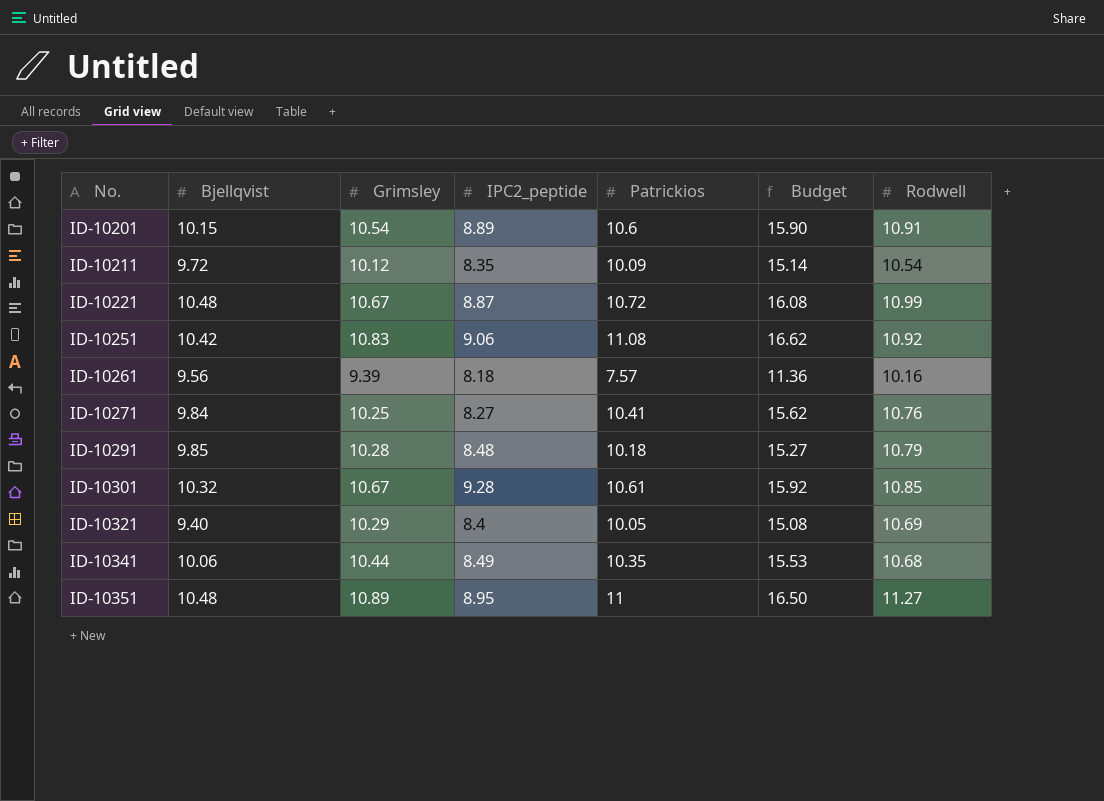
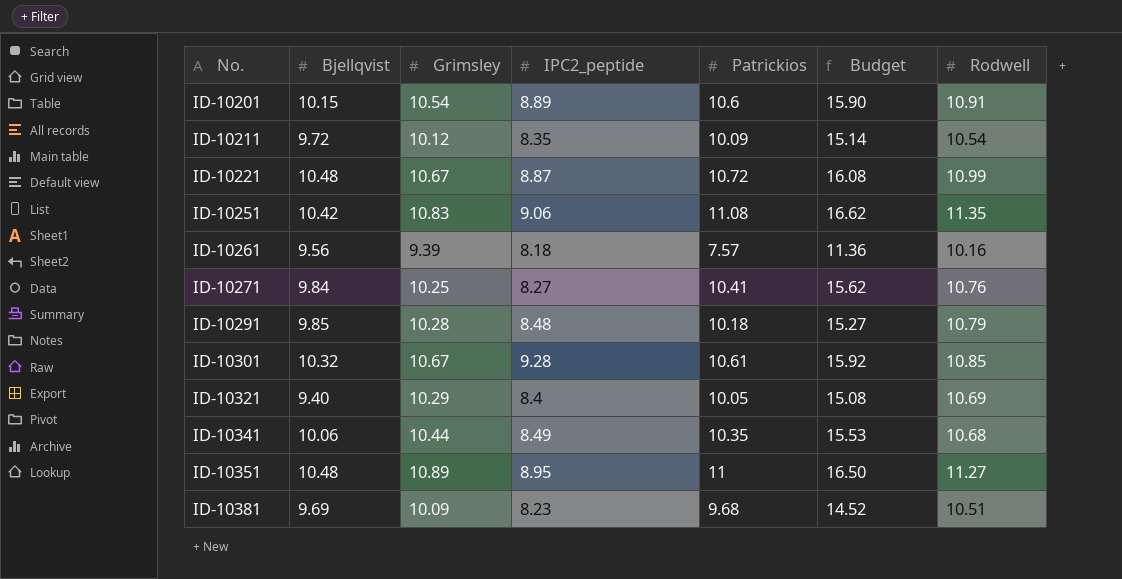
ID-10251 | Rodwell: 10.92 -> 11.35
row ID-10381: none -> 9.69 | 10.09 | 8.23 | 9.68 | 14.52 | 10.51

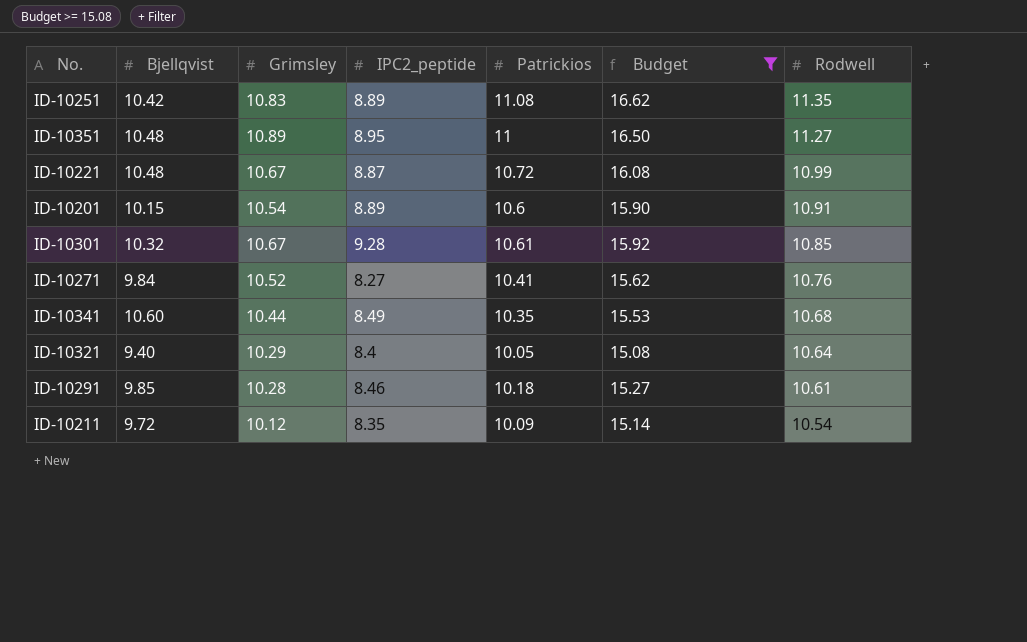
filter: none -> Budget >= 15.08
row order: No. ascending -> Rodwell descending
ID-10251 | IPC2_peptide: 9.06 -> 8.89
ID-10271 | Grimsley: 10.25 -> 10.52
ID-10341 | Bjellqvist: 10.06 -> 10.60
ID-10321 | Rodwell: 10.69 -> 10.64
ID-10291 | IPC2_peptide: 8.48 -> 8.46
ID-10291 | Rodwell: 10.79 -> 10.61

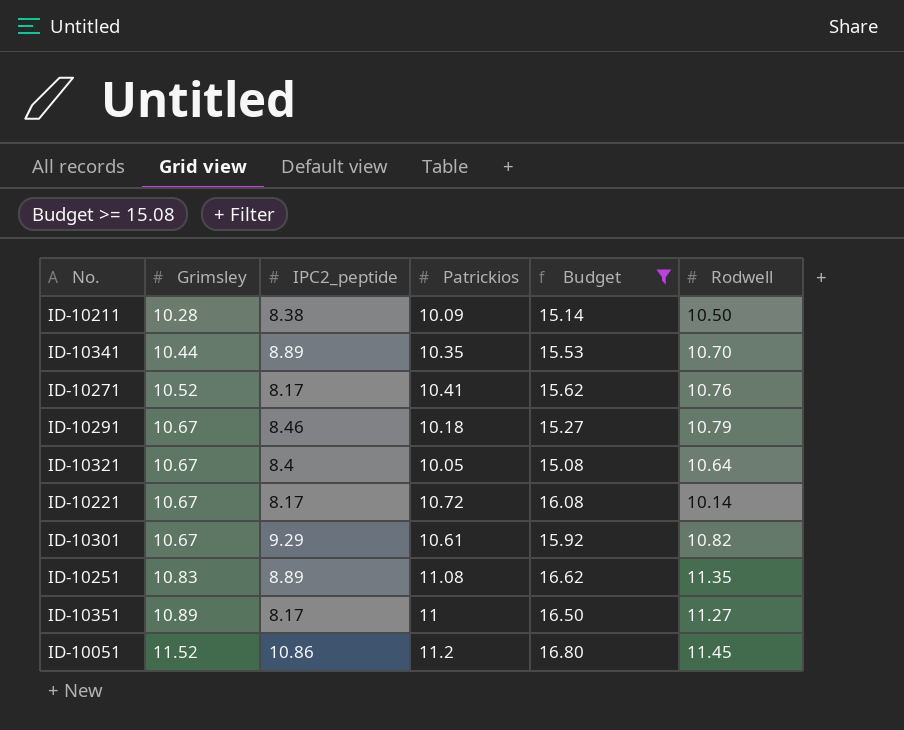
row order: Rodwell descending -> Grimsley ascending
column Bjellqvist | position: 2 -> none
row ID-10201: 10.15 | 10.54 | 8.89 | 10.6 | 15.90 | 10.91 -> none
ID-10211 | Grimsley: 10.12 -> 10.28
ID-10211 | IPC2_peptide: 8.35 -> 8.38
ID-10211 | Rodwell: 10.54 -> 10.50
ID-10341 | IPC2_peptide: 8.49 -> 8.89
ID-10341 | Rodwell: 10.68 -> 10.70
ID-10271 | IPC2_peptide: 8.27 -> 8.17
ID-10291 | Grimsley: 10.28 -> 10.67
ID-10291 | Rodwell: 10.61 -> 10.79
ID-10321 | Grimsley: 10.29 -> 10.67
ID-10221 | IPC2_peptide: 8.87 -> 8.17
ID-10221 | Rodwell: 10.99 -> 10.14
ID-10301 | IPC2_peptide: 9.28 -> 9.29
ID-10301 | Rodwell: 10.85 -> 10.82
ID-10351 | IPC2_peptide: 8.95 -> 8.17
row ID-10051: none -> 11.52 | 10.86 | 11.2 | 16.80 | 11.45

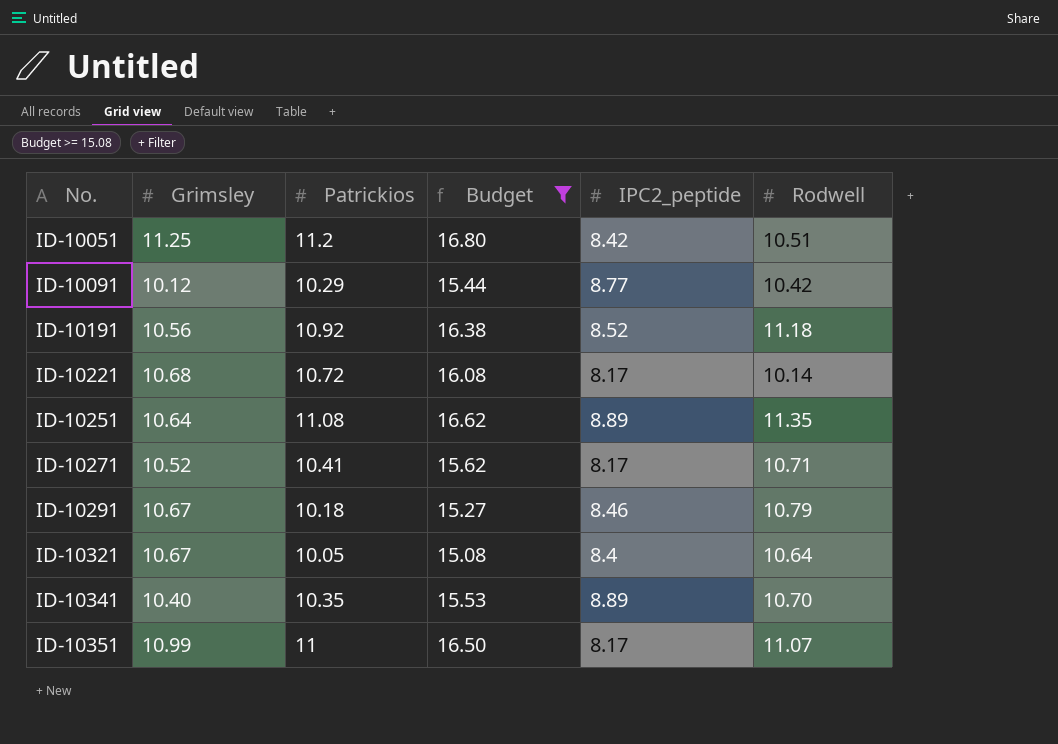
row order: Grimsley ascending -> No. ascending
column IPC2_peptide | position: 3 -> 5
row ID-10211: 10.28 | 8.38 | 10.09 | 15.14 | 10.50 -> none
row ID-10301: 10.67 | 9.29 | 10.61 | 15.92 | 10.82 -> none
ID-10051 | Grimsley: 11.52 -> 11.25
ID-10051 | IPC2_peptide: 10.86 -> 8.42
ID-10051 | Rodwell: 11.45 -> 10.51
row ID-10091: none -> 10.12 | 10.29 | 15.44 | 8.77 | 10.42
row ID-10191: none -> 10.56 | 10.92 | 16.38 | 8.52 | 11.18
ID-10221 | Grimsley: 10.67 -> 10.68
ID-10251 | Grimsley: 10.83 -> 10.64
ID-10271 | Rodwell: 10.76 -> 10.71
ID-10341 | Grimsley: 10.44 -> 10.40
ID-10351 | Grimsley: 10.89 -> 10.99
ID-10351 | Rodwell: 11.27 -> 11.07

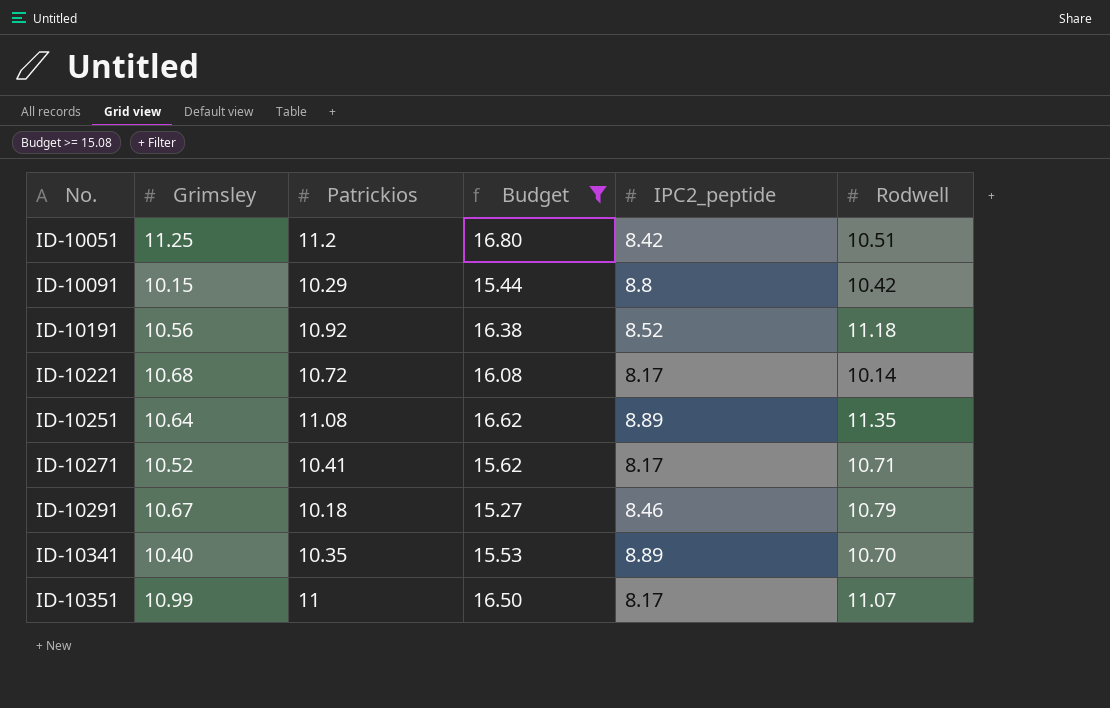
row ID-10321: 10.67 | 10.05 | 15.08 | 8.4 | 10.64 -> none
ID-10091 | Grimsley: 10.12 -> 10.15
ID-10091 | IPC2_peptide: 8.77 -> 8.8

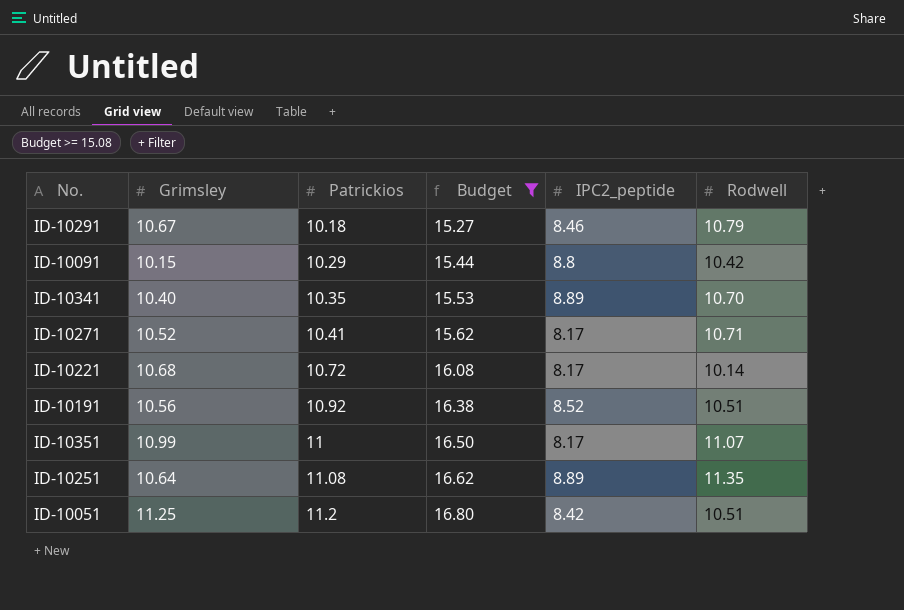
row order: No. ascending -> Patrickios ascending
ID-10191 | Rodwell: 11.18 -> 10.51

